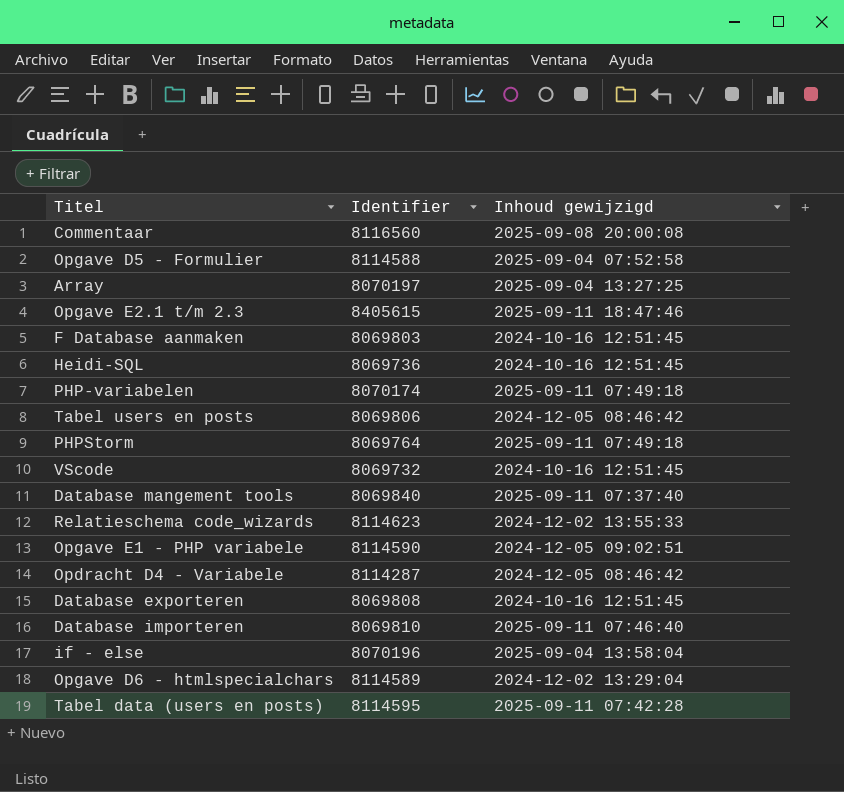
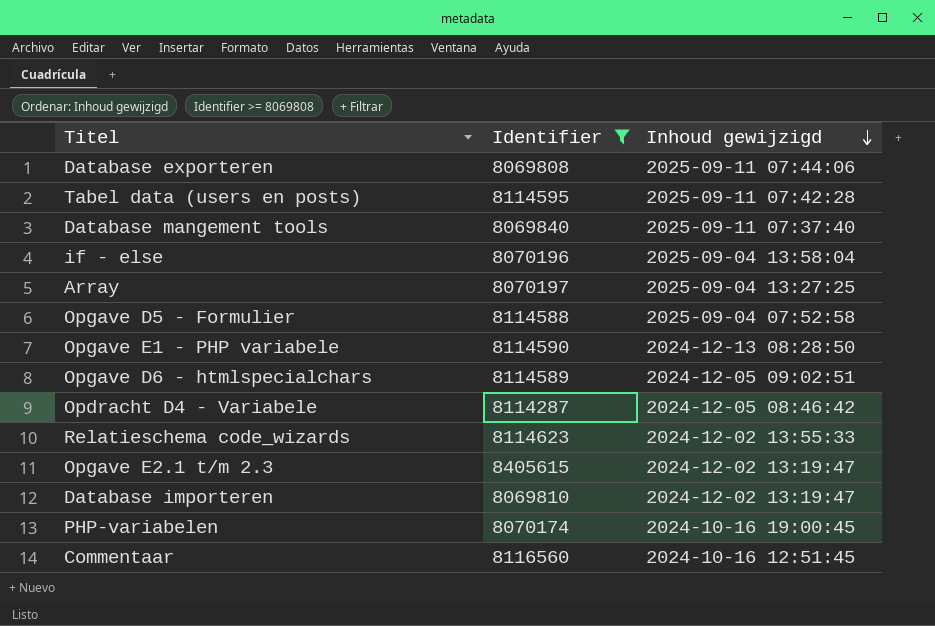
filter: none -> Identifier >= 8069808
row order: none -> Inhoud gewijzigd descending
Database exporteren | Inhoud gewijzigd: 2024-10-16 12:51:45 -> 2025-09-11 07:44:06
Opgave E1 - PHP variabele | Inhoud gewijzigd: 2024-12-05 09:02:51 -> 2024-12-13 08:28:50
Opgave D6 - htmlspecialchars | Inhoud gewijzigd: 2024-12-02 13:29:04 -> 2024-12-05 09:02:51
Opgave E2.1 t/m 2.3 | Inhoud gewijzigd: 2025-09-11 18:47:46 -> 2024-12-02 13:19:47
Database importeren | Inhoud gewijzigd: 2025-09-11 07:46:40 -> 2024-12-02 13:19:47
PHP-variabelen | Inhoud gewijzigd: 2025-09-11 07:49:18 -> 2024-10-16 19:00:45
Commentaar | Inhoud gewijzigd: 2025-09-08 20:00:08 -> 2024-10-16 12:51:45

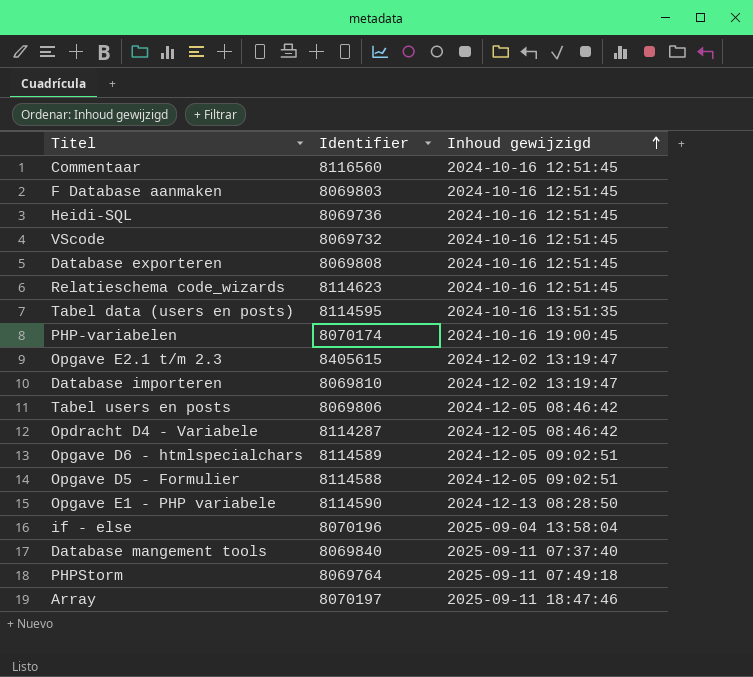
filter: Identifier >= 8069808 -> none
row order: Inhoud gewijzigd descending -> Inhoud gewijzigd ascending
Database exporteren | Inhoud gewijzigd: 2025-09-11 07:44:06 -> 2024-10-16 12:51:45
Relatieschema code_wizards | Inhoud gewijzigd: 2024-12-02 13:55:33 -> 2024-10-16 12:51:45
Tabel data (users en posts) | Inhoud gewijzigd: 2025-09-11 07:42:28 -> 2024-10-16 13:51:35
Opgave D5 - Formulier | Inhoud gewijzigd: 2025-09-04 07:52:58 -> 2024-12-05 09:02:51
Array | Inhoud gewijzigd: 2025-09-04 13:27:25 -> 2025-09-11 18:47:46

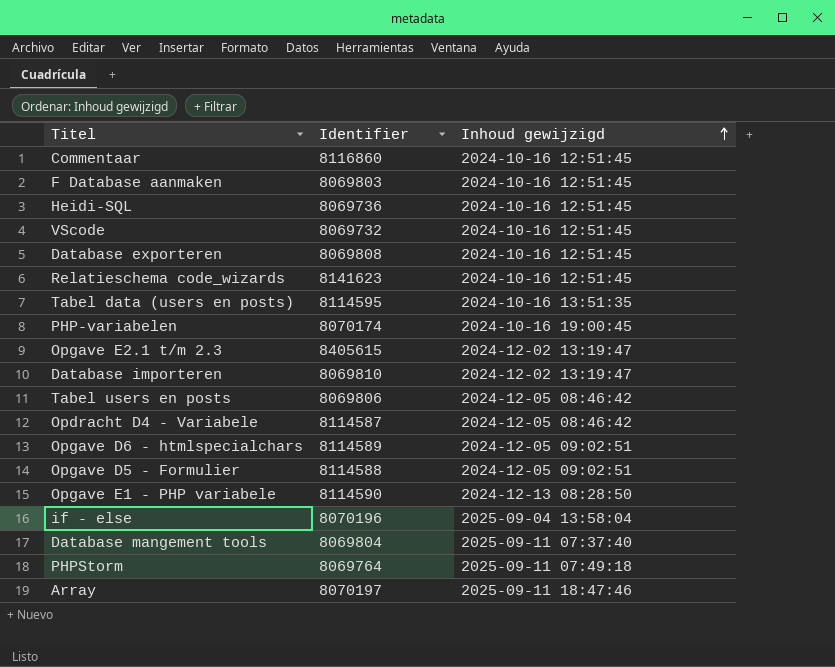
Commentaar | Identifier: 8116560 -> 8116860
Relatieschema code_wizards | Identifier: 8114623 -> 8141623
Opdracht D4 - Variabele | Identifier: 8114287 -> 8114587
Database mangement tools | Identifier: 8069840 -> 8069804

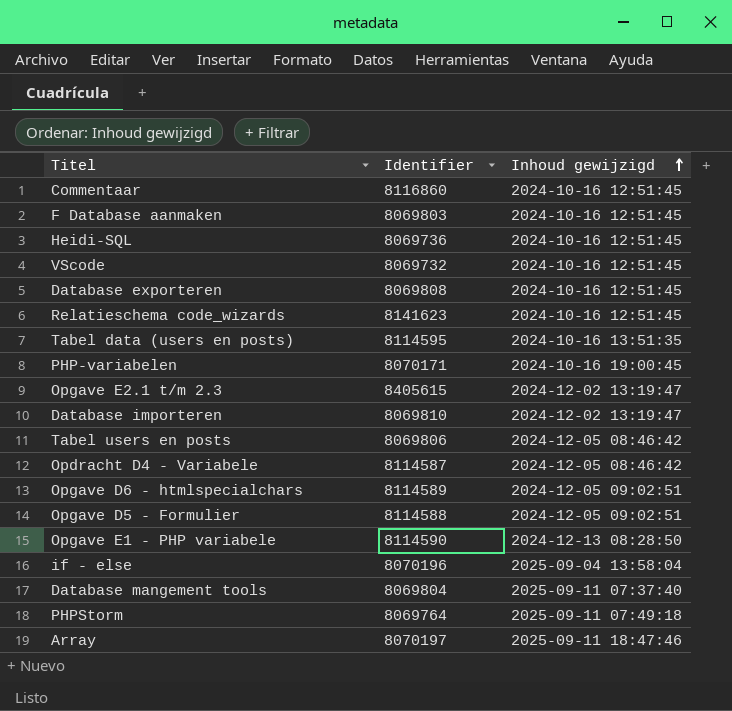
PHP-variabelen | Identifier: 8070174 -> 8070171

